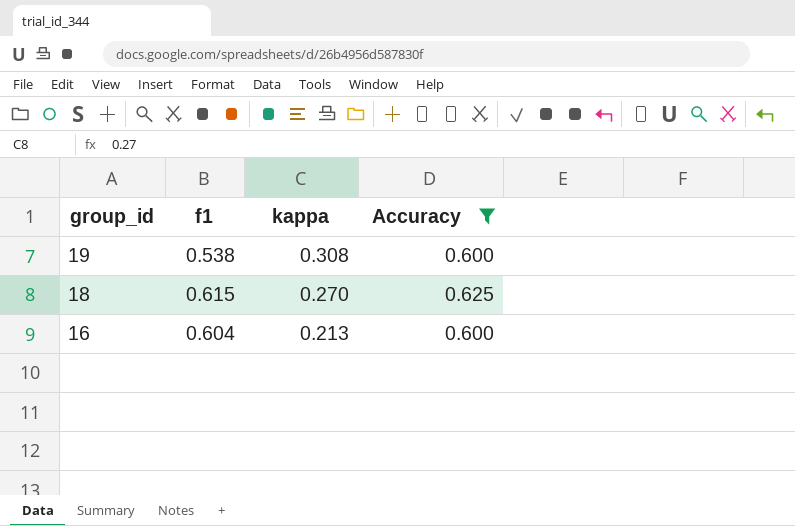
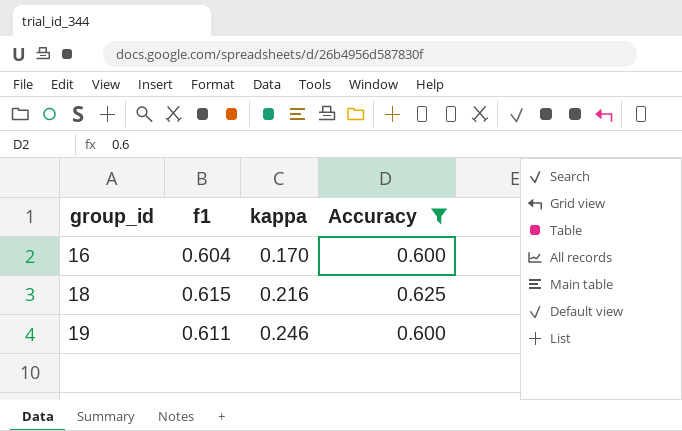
row order: group_id descending -> group_id ascending
16 | kappa: 0.213 -> 0.170
18 | kappa: 0.270 -> 0.216
19 | f1: 0.538 -> 0.611
19 | kappa: 0.308 -> 0.246

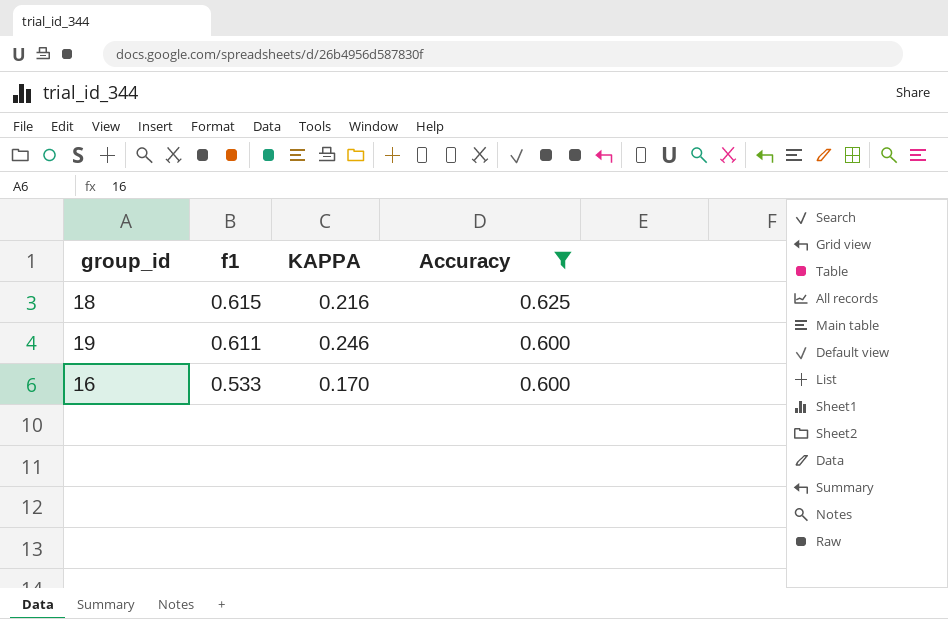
row order: group_id ascending -> f1 descending
column name: kappa -> KAPPA
16 | f1: 0.604 -> 0.533

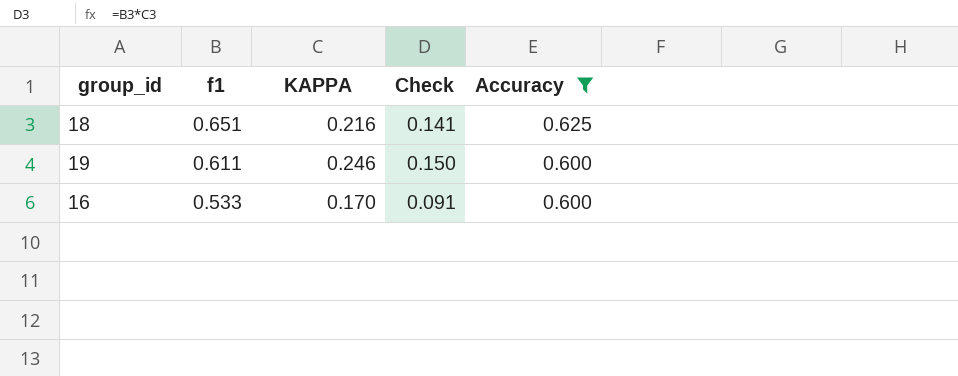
column Check | formula: none -> [f1] * [KAPPA]
18 | f1: 0.615 -> 0.651

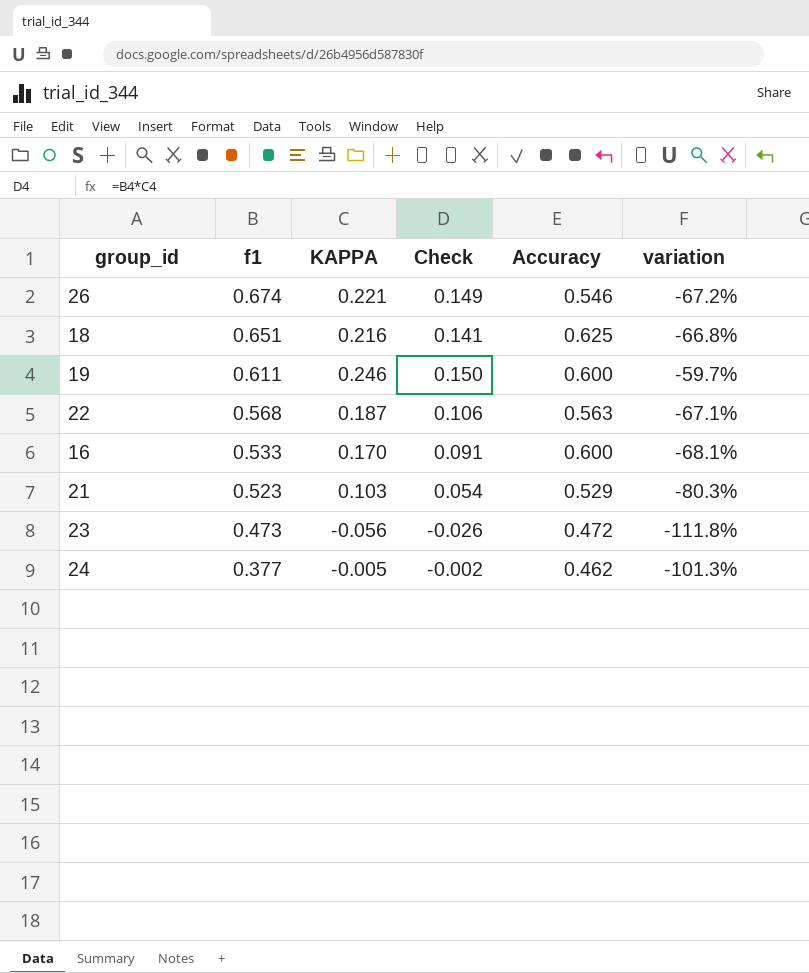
filter: Accuracy >= 0.600 -> none
column variation | formula: none -> ([KAPPA] - [f1]) / [f1]

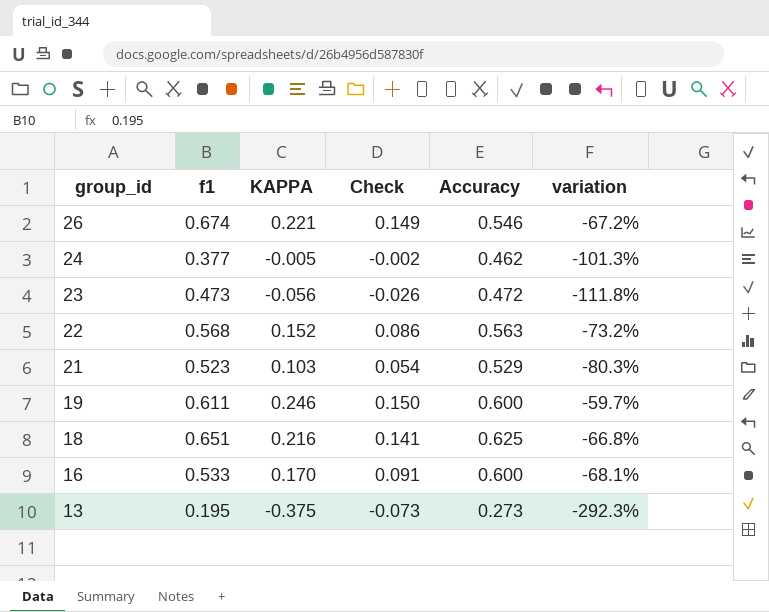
row order: f1 descending -> group_id descending
22 | KAPPA: 0.187 -> 0.152
22 | Check: 0.106 -> 0.086
22 | variation: -67.1% -> -73.2%
row 13: none -> 0.195 | -0.375 | -0.073 | 0.273 | -292.3%

